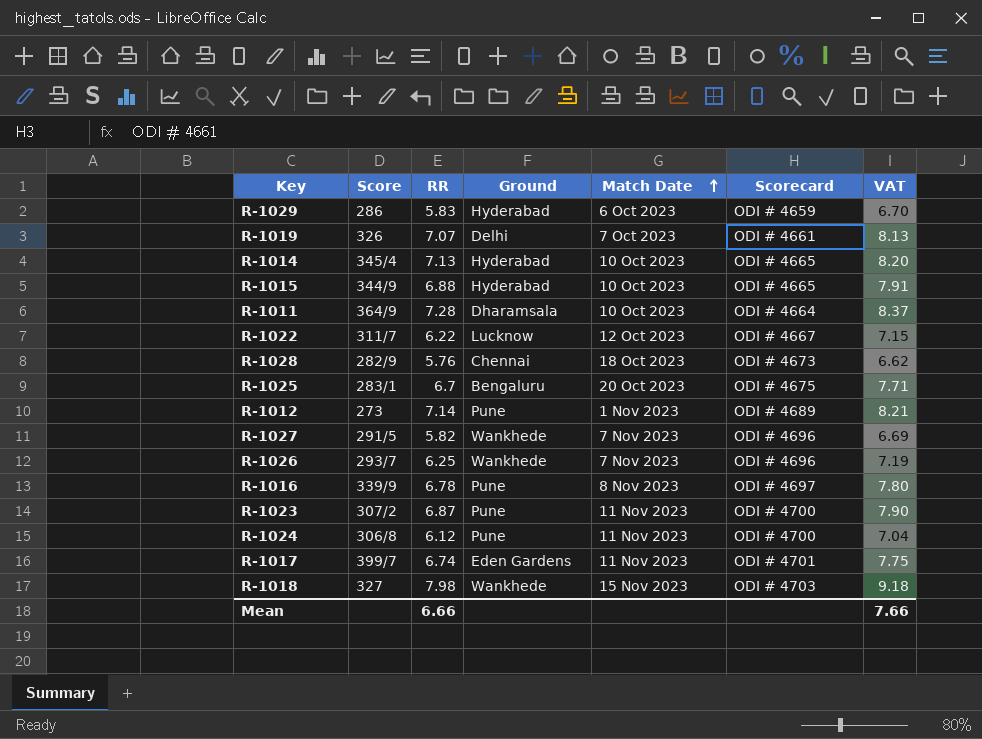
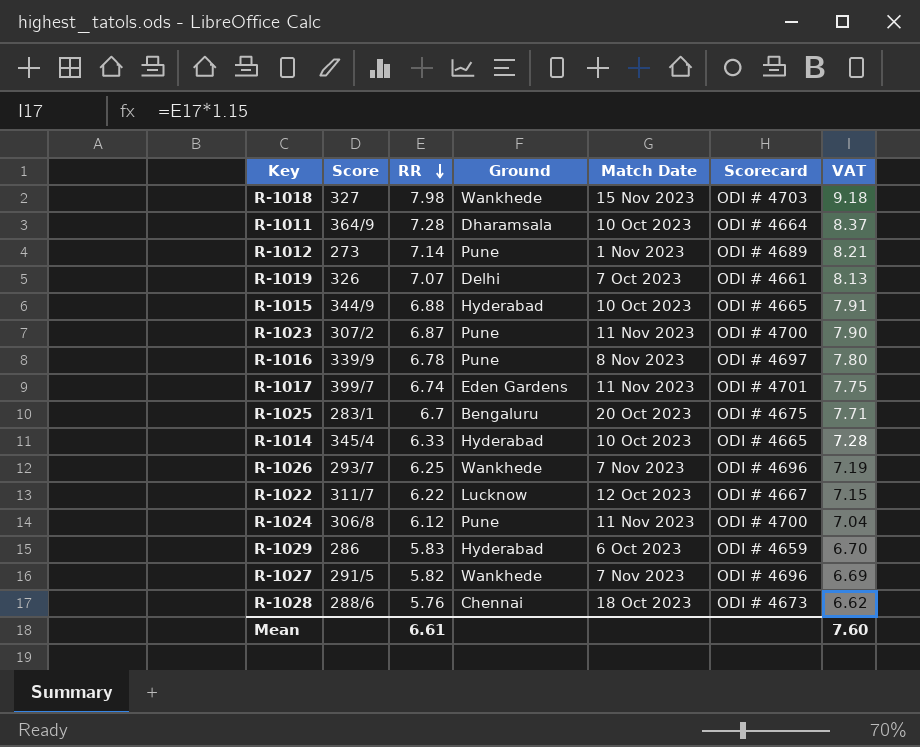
row order: Match Date ascending -> RR descending
R-1014 | RR: 7.13 -> 6.33
R-1014 | VAT: 8.20 -> 7.28
R-1028 | Score: 282/9 -> 288/6
Mean | RR: 6.66 -> 6.61
Mean | VAT: 7.66 -> 7.60

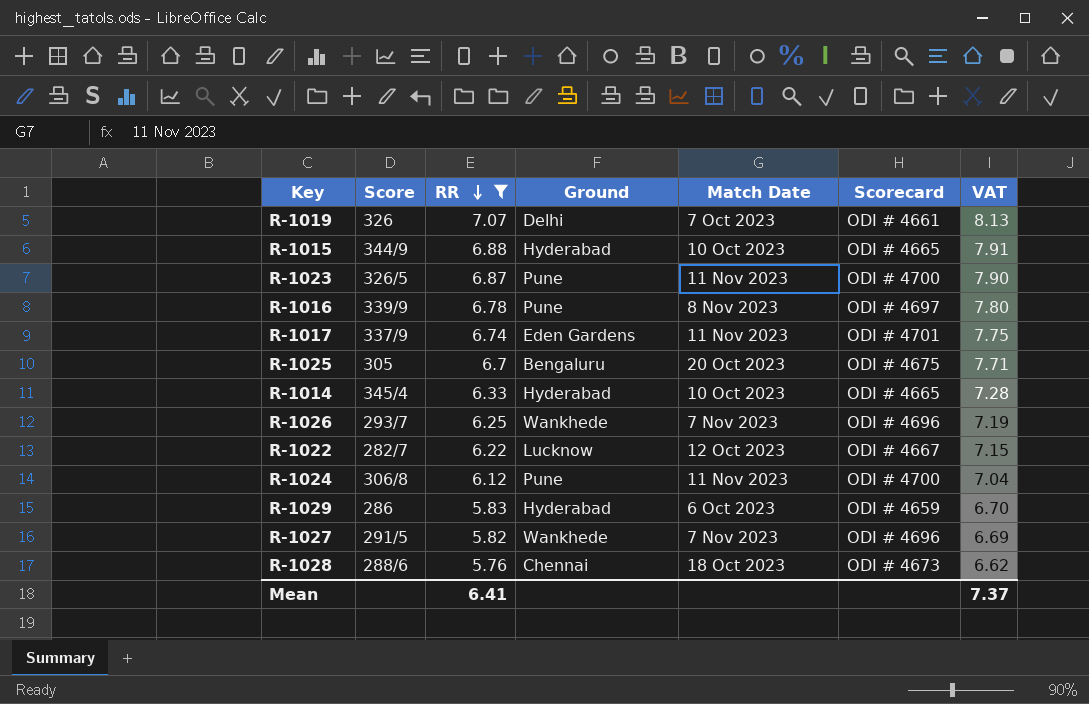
filter: none -> RR <= 7.07
R-1023 | Score: 307/2 -> 326/5
R-1017 | Score: 399/7 -> 337/9
R-1025 | Score: 283/1 -> 305
R-1022 | Score: 311/7 -> 282/7
Mean | RR: 6.61 -> 6.41
Mean | VAT: 7.60 -> 7.37

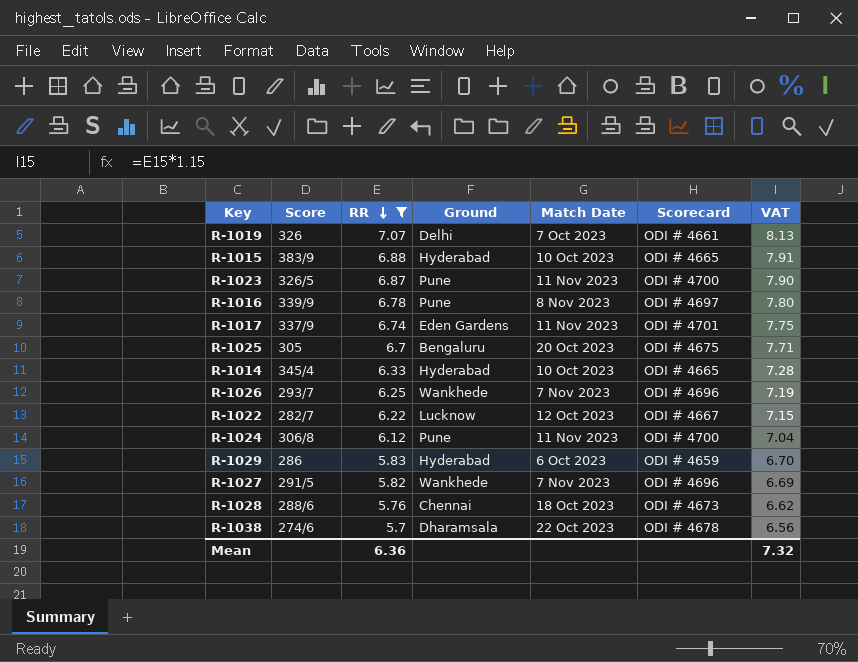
R-1015 | Score: 344/9 -> 383/9
row R-1038: none -> 274/6 | 5.7 | Dharamsala | 22 Oct 2023 | ODI # 4678 | 6.56
Mean | RR: 6.41 -> 6.36
Mean | VAT: 7.37 -> 7.32

